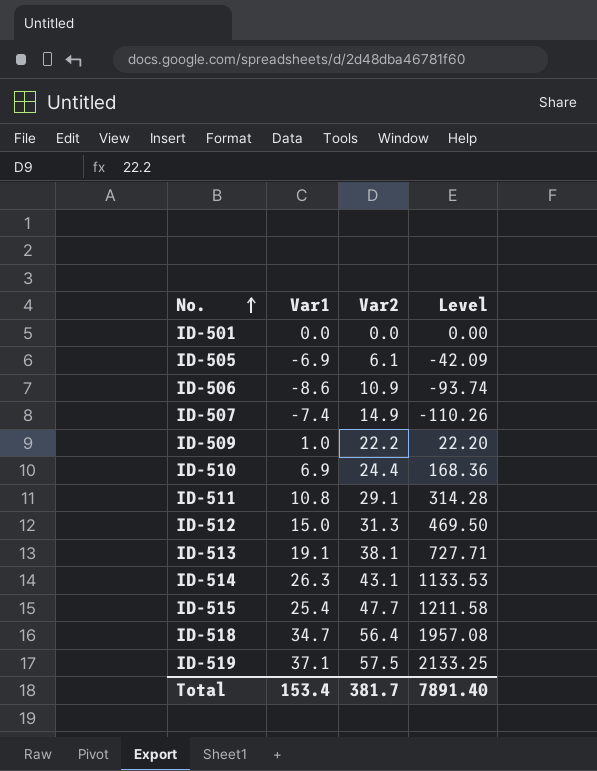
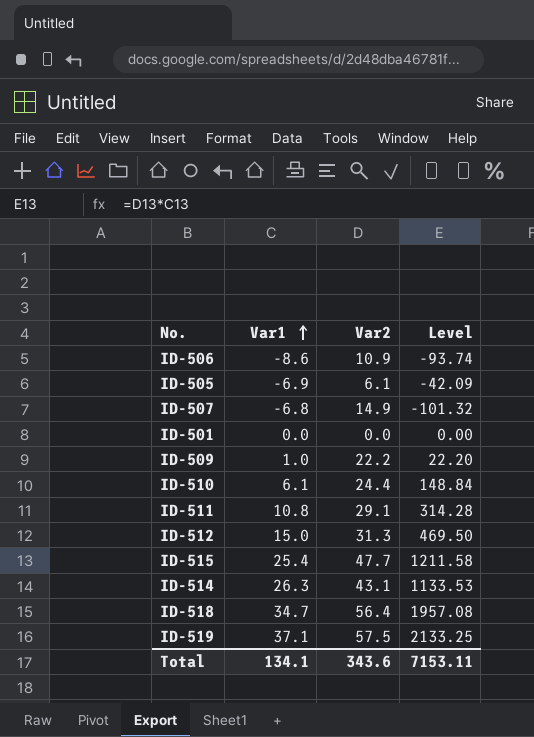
row order: No. ascending -> Var1 ascending
row ID-513: 19.1 | 38.1 | 727.71 -> none
ID-507 | Var1: -7.4 -> -6.8
ID-507 | Level: -110.26 -> -101.32
ID-510 | Var1: 6.9 -> 6.1
ID-510 | Level: 168.36 -> 148.84
Total | Var1: 153.4 -> 134.1
Total | Var2: 381.7 -> 343.6
Total | Level: 7891.40 -> 7153.11

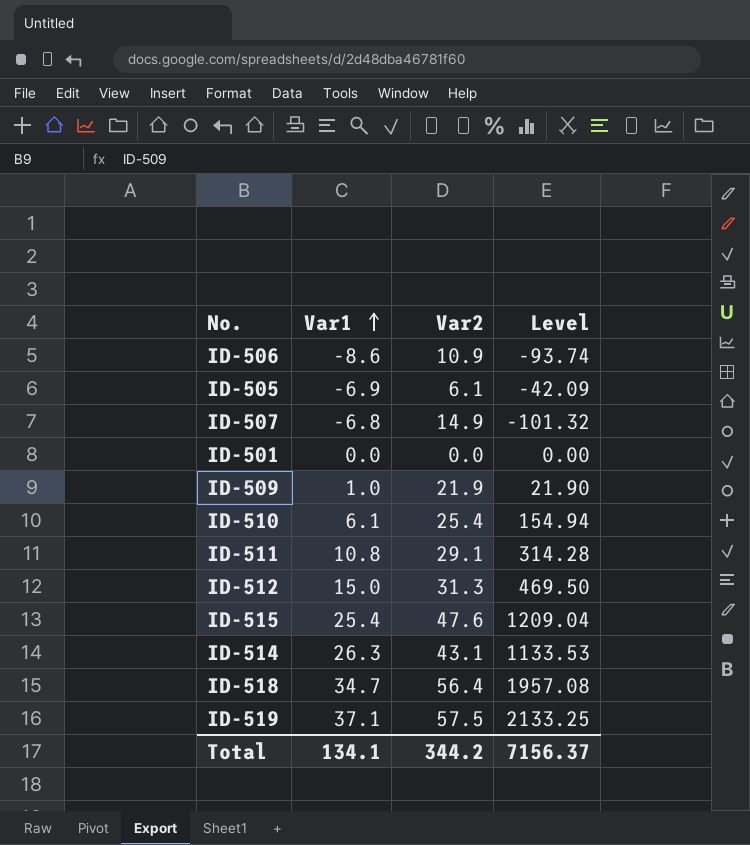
ID-509 | Var2: 22.2 -> 21.9
ID-509 | Level: 22.20 -> 21.90
ID-510 | Var2: 24.4 -> 25.4
ID-510 | Level: 148.84 -> 154.94
ID-515 | Var2: 47.7 -> 47.6
ID-515 | Level: 1211.58 -> 1209.04
Total | Var2: 343.6 -> 344.2
Total | Level: 7153.11 -> 7156.37

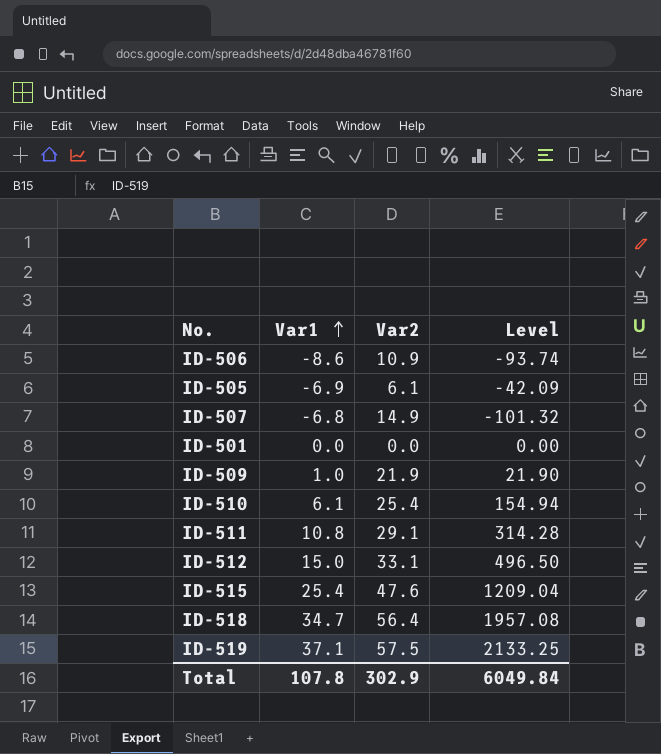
row ID-514: 26.3 | 43.1 | 1133.53 -> none
ID-512 | Var2: 31.3 -> 33.1
ID-512 | Level: 469.50 -> 496.50
Total | Var1: 134.1 -> 107.8
Total | Var2: 344.2 -> 302.9
Total | Level: 7156.37 -> 6049.84

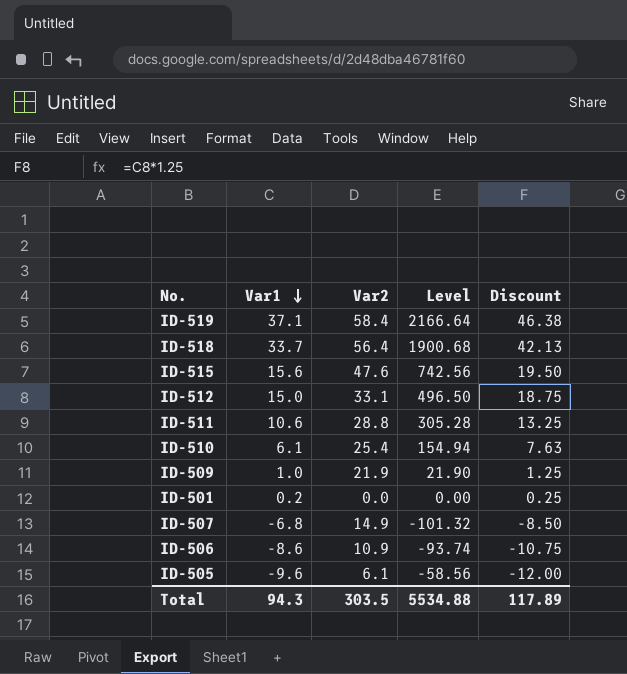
row order: Var1 ascending -> Var1 descending
column Discount | formula: none -> [Var1] * 1.25
ID-519 | Var2: 57.5 -> 58.4
ID-519 | Level: 2133.25 -> 2166.64
ID-518 | Var1: 34.7 -> 33.7
ID-518 | Level: 1957.08 -> 1900.68
ID-515 | Var1: 25.4 -> 15.6
ID-515 | Level: 1209.04 -> 742.56
ID-511 | Var1: 10.8 -> 10.6
ID-511 | Var2: 29.1 -> 28.8
ID-511 | Level: 314.28 -> 305.28
ID-501 | Var1: 0.0 -> 0.2
ID-505 | Var1: -6.9 -> -9.6
ID-505 | Level: -42.09 -> -58.56
Total | Var1: 107.8 -> 94.3
Total | Var2: 302.9 -> 303.5
Total | Level: 6049.84 -> 5534.88

